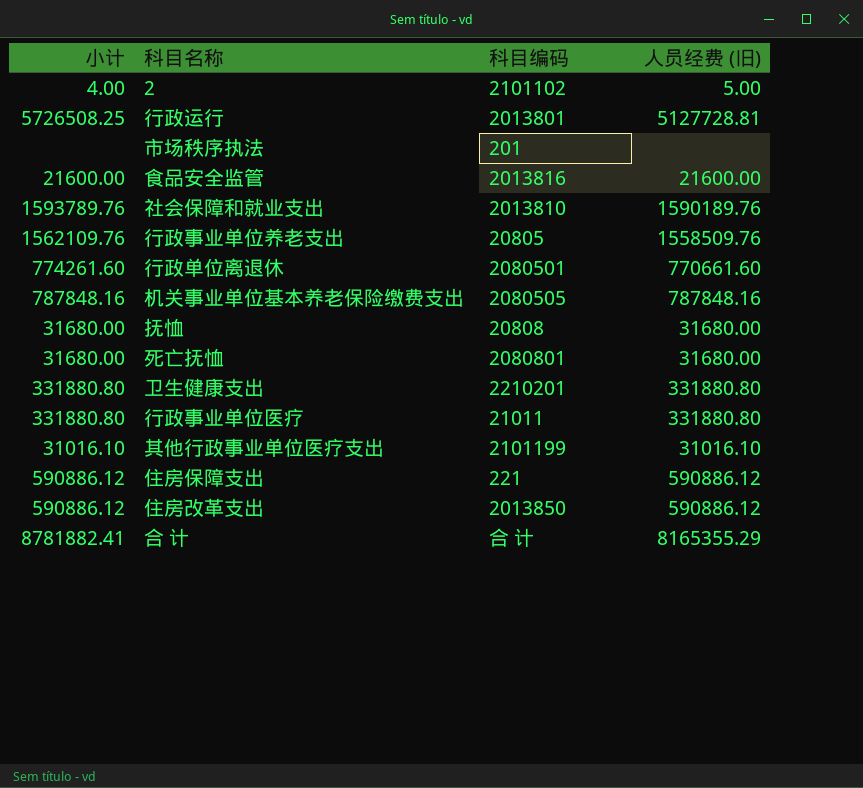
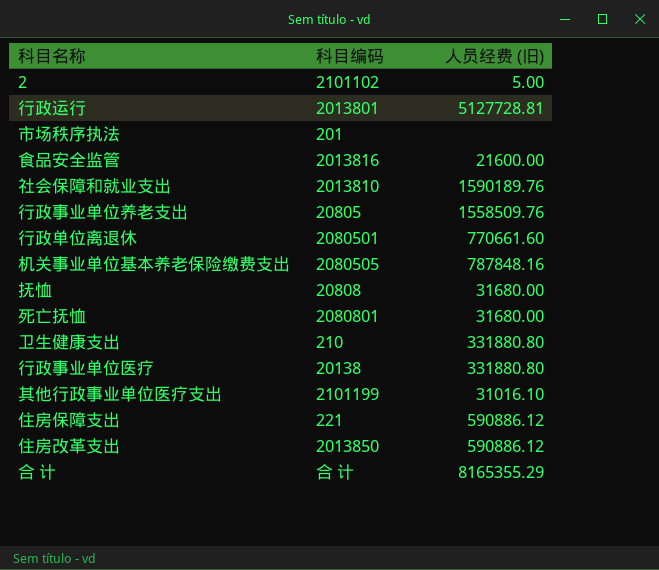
column 小计 | position: 1 -> none
卫生健康支出 | 科目编码: 2210201 -> 210
行政事业单位医疗 | 科目编码: 21011 -> 20138

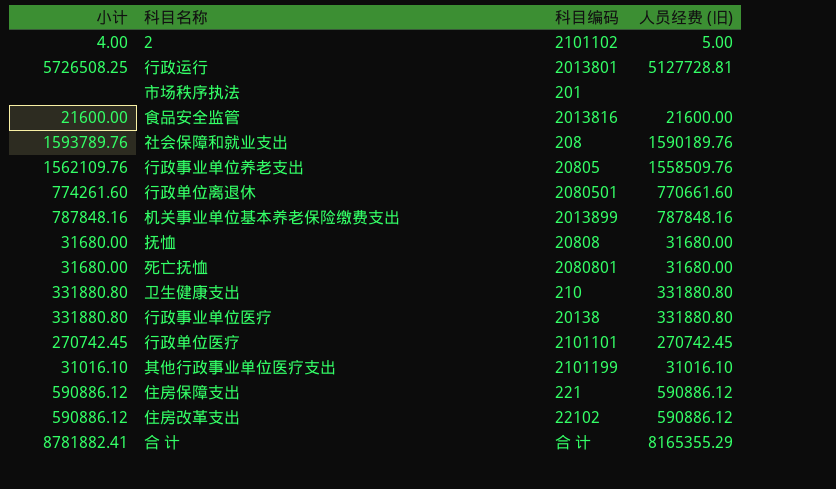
column 小计 | position: none -> 1
社会保障和就业支出 | 科目编码: 2013810 -> 208
机关事业单位基本养老保险缴费支出 | 科目编码: 2080505 -> 2013899
row 行政单位医疗: none -> 270742.45 | 2101101 | 270742.45
住房改革支出 | 科目编码: 2013850 -> 22102

